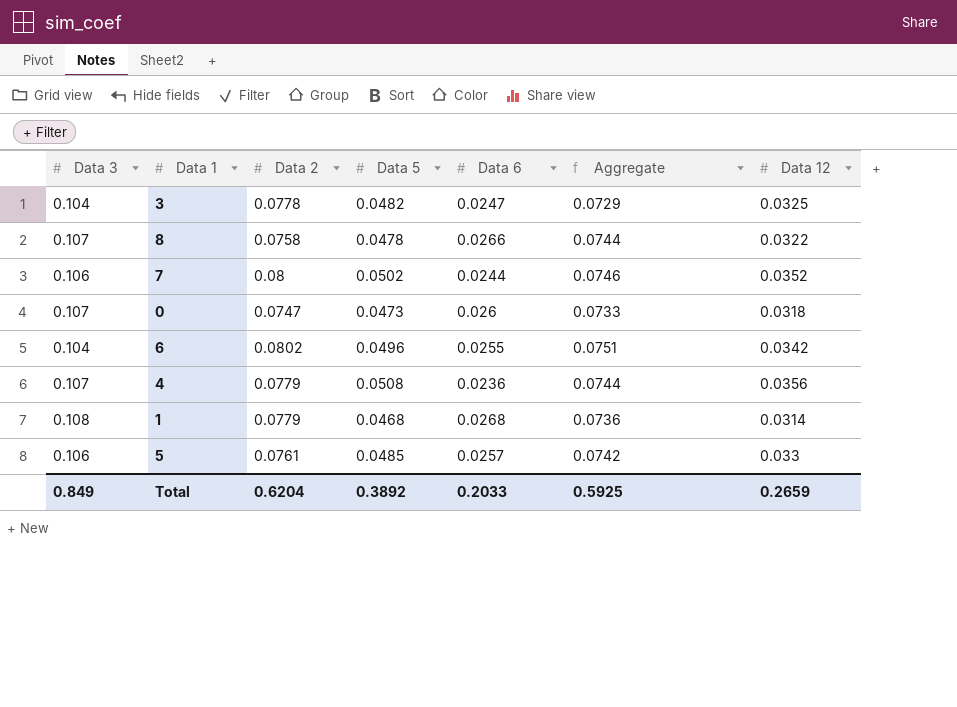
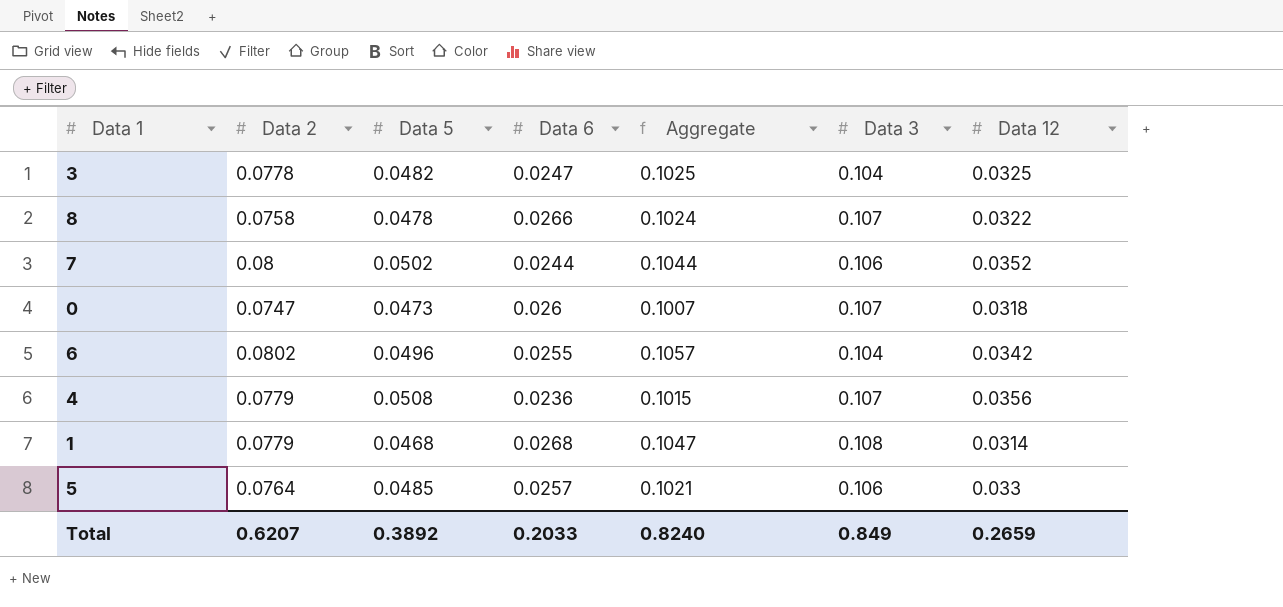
column Aggregate | formula: [Data 5] + [Data 6] -> [Data 2] + [Data 6]
column Data 3 | position: 1 -> 6
5 | Data 2: 0.0761 -> 0.0764
Total | Data 2: 0.6204 -> 0.6207
Total | Aggregate: 0.5925 -> 0.8240

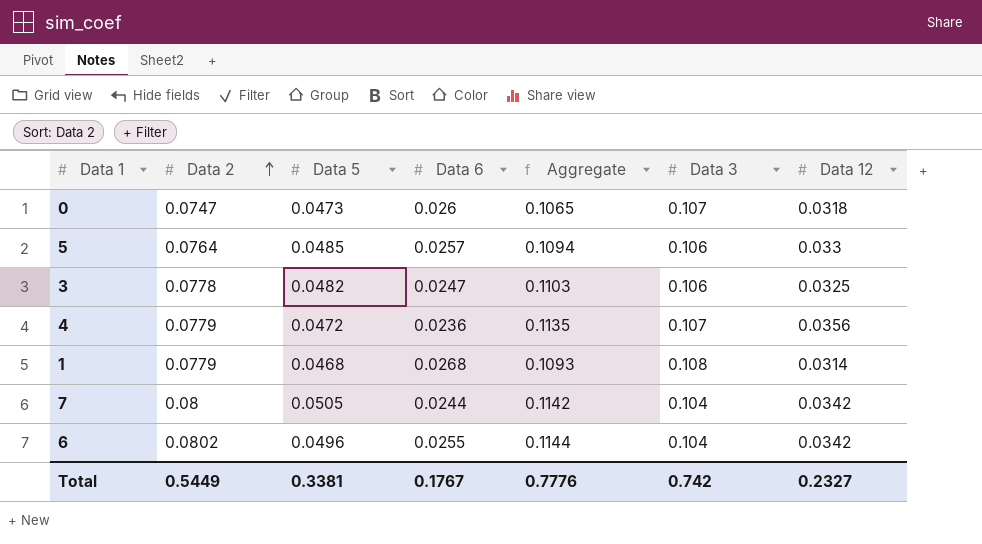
row order: none -> Data 2 ascending
column Aggregate | formula: [Data 2] + [Data 6] -> [Data 2] + [Data 12]
row 8: 0.0758 | 0.0478 | 0.0266 | 0.1024 | 0.107 | 0.0322 -> none
3 | Data 3: 0.104 -> 0.106
4 | Data 5: 0.0508 -> 0.0472
7 | Data 5: 0.0502 -> 0.0505
7 | Data 3: 0.106 -> 0.104
7 | Data 12: 0.0352 -> 0.0342
Total | Data 2: 0.6207 -> 0.5449
Total | Data 5: 0.3892 -> 0.3381
Total | Data 6: 0.2033 -> 0.1767
Total | Aggregate: 0.8240 -> 0.7776
Total | Data 3: 0.849 -> 0.742
Total | Data 12: 0.2659 -> 0.2327

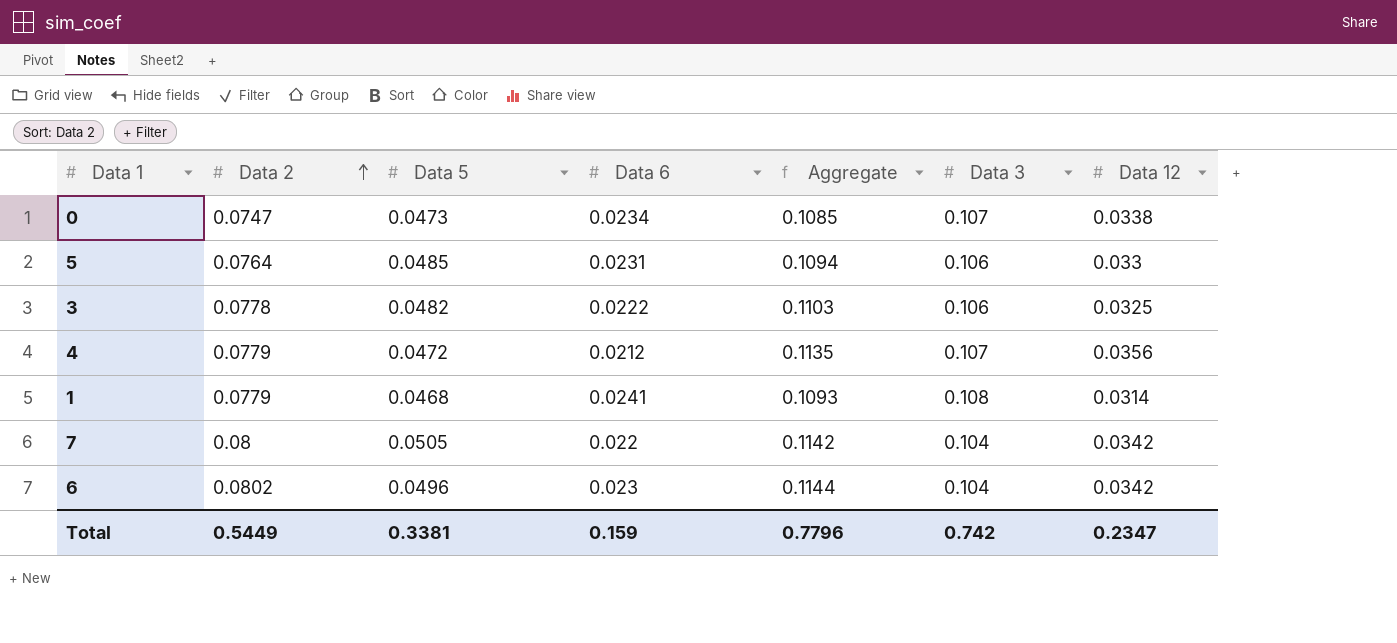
0 | Data 6: 0.026 -> 0.0234
0 | Aggregate: 0.1065 -> 0.1085
0 | Data 12: 0.0318 -> 0.0338
5 | Data 6: 0.0257 -> 0.0231
3 | Data 6: 0.0247 -> 0.0222
4 | Data 6: 0.0236 -> 0.0212
1 | Data 6: 0.0268 -> 0.0241
7 | Data 6: 0.0244 -> 0.022
6 | Data 6: 0.0255 -> 0.023
Total | Data 6: 0.1767 -> 0.159
Total | Aggregate: 0.7776 -> 0.7796
Total | Data 12: 0.2327 -> 0.2347

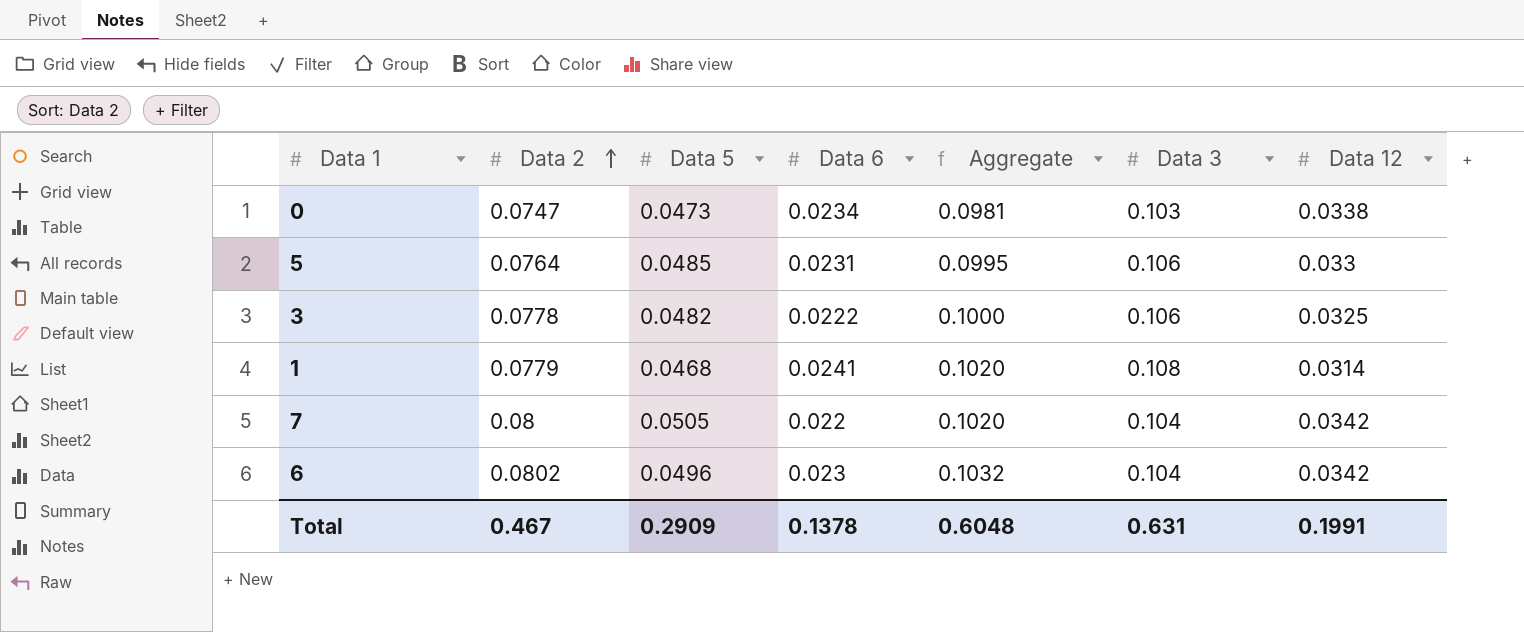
column Aggregate | formula: [Data 2] + [Data 12] -> [Data 2] + [Data 6]
row 4: 0.0779 | 0.0472 | 0.0212 | 0.1135 | 0.107 | 0.0356 -> none
0 | Data 3: 0.107 -> 0.103
Total | Data 2: 0.5449 -> 0.467
Total | Data 5: 0.3381 -> 0.2909
Total | Data 6: 0.159 -> 0.1378
Total | Aggregate: 0.7796 -> 0.6048
Total | Data 3: 0.742 -> 0.631
Total | Data 12: 0.2347 -> 0.1991

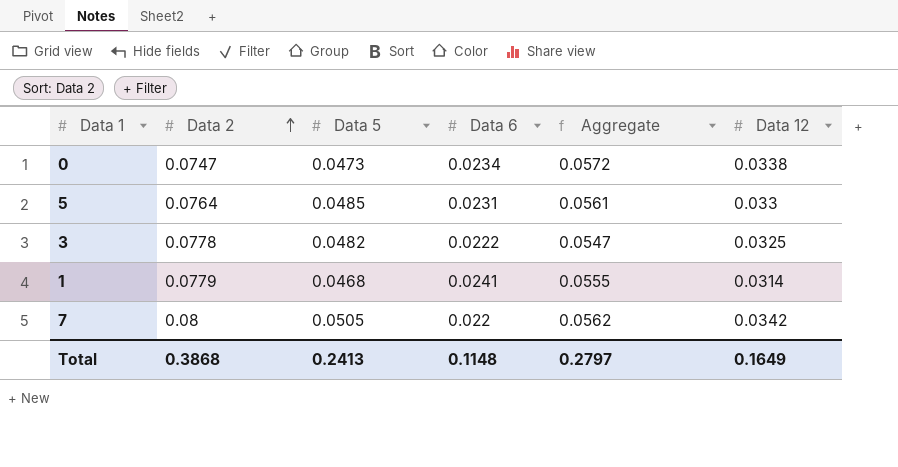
column Data 3 | position: 6 -> none
column Aggregate | formula: [Data 2] + [Data 6] -> [Data 6] + [Data 12]
row 6: 0.0802 | 0.0496 | 0.023 | 0.1032 | 0.104 | 0.0342 -> none
Total | Data 2: 0.467 -> 0.3868
Total | Data 5: 0.2909 -> 0.2413
Total | Data 6: 0.1378 -> 0.1148
Total | Aggregate: 0.6048 -> 0.2797
Total | Data 12: 0.1991 -> 0.1649

